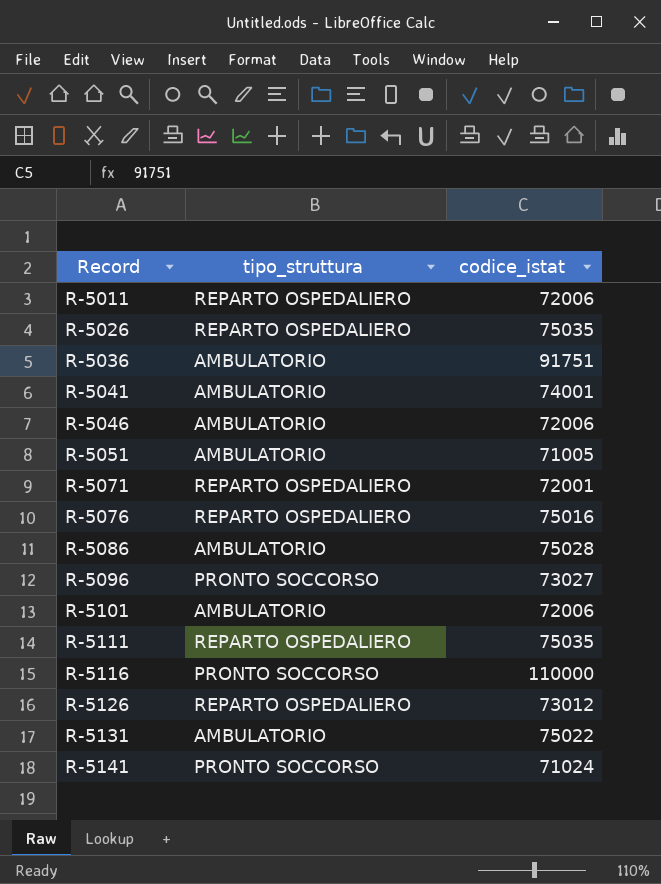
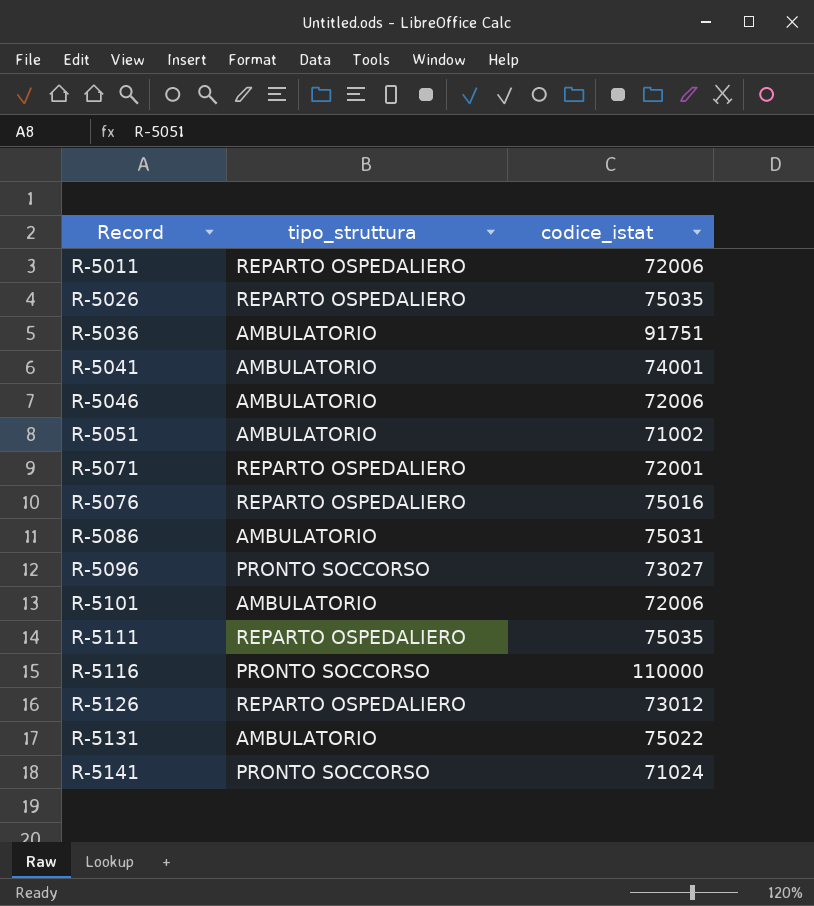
R-5051 | codice_istat: 71005 -> 71002
R-5086 | codice_istat: 75028 -> 75031

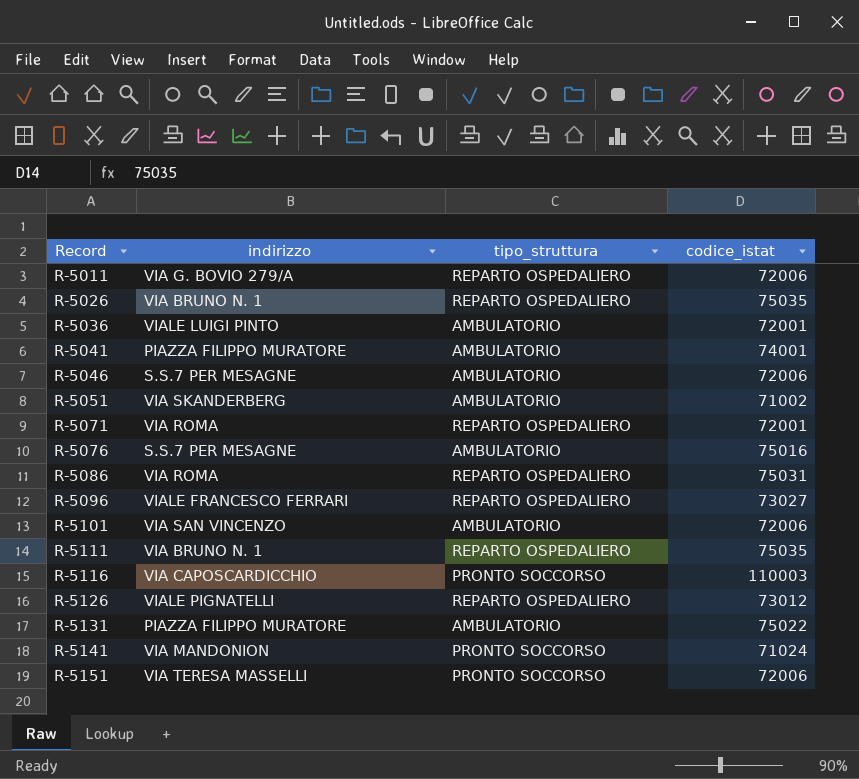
column indirizzo | position: none -> 2
R-5036 | codice_istat: 91751 -> 72001
R-5076 | tipo_struttura: REPARTO OSPEDALIERO -> AMBULATORIO
R-5086 | tipo_struttura: AMBULATORIO -> REPARTO OSPEDALIERO
R-5096 | tipo_struttura: PRONTO SOCCORSO -> REPARTO OSPEDALIERO
R-5116 | codice_istat: 110000 -> 110003
row R-5151: none -> VIA TERESA MASSELLI | PRONTO SOCCORSO | 72006

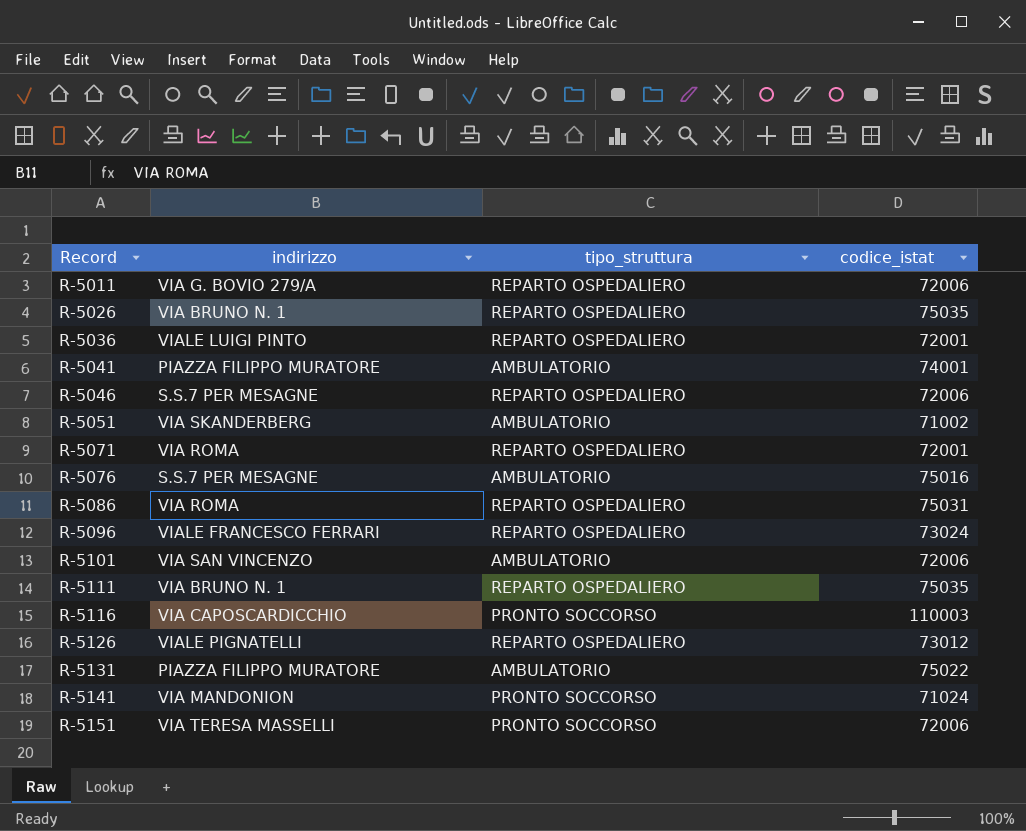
R-5036 | tipo_struttura: AMBULATORIO -> REPARTO OSPEDALIERO
R-5046 | tipo_struttura: AMBULATORIO -> REPARTO OSPEDALIERO
R-5096 | codice_istat: 73027 -> 73024

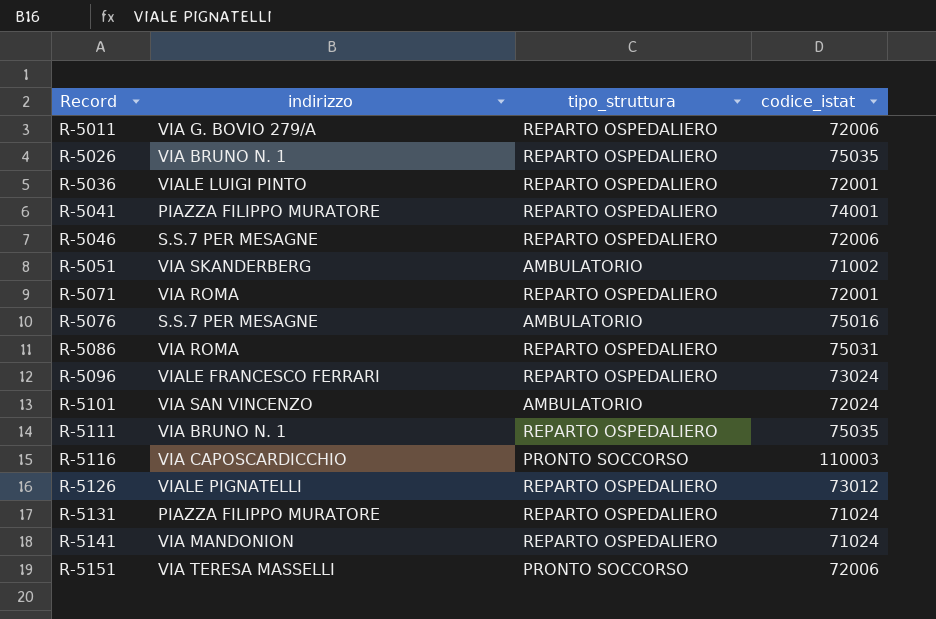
R-5041 | tipo_struttura: AMBULATORIO -> REPARTO OSPEDALIERO
R-5101 | codice_istat: 72006 -> 72024
R-5131 | tipo_struttura: AMBULATORIO -> REPARTO OSPEDALIERO
R-5131 | codice_istat: 75022 -> 71024
R-5141 | tipo_struttura: PRONTO SOCCORSO -> REPARTO OSPEDALIERO

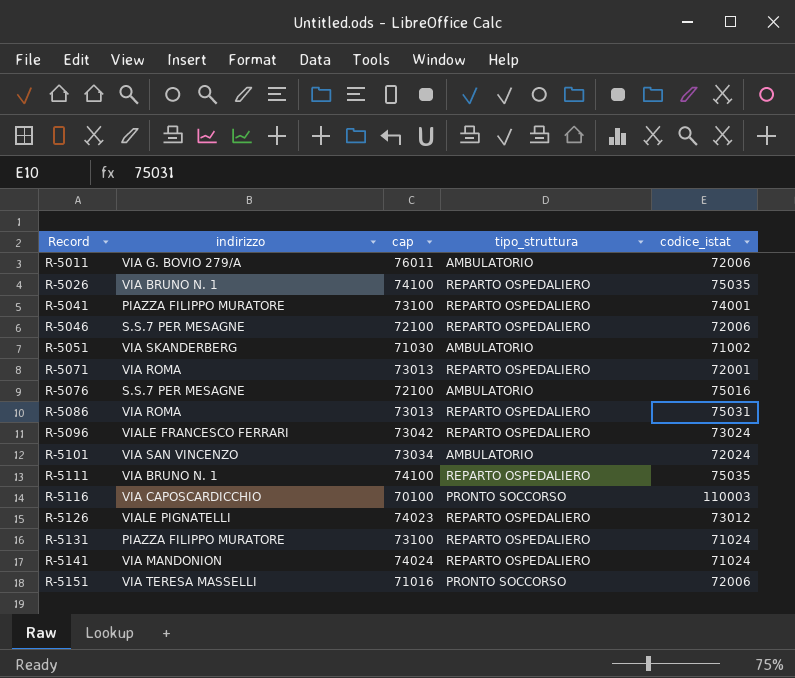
column cap | position: none -> 3
row R-5036: VIALE LUIGI PINTO | REPARTO OSPEDALIERO | 72001 -> none
R-5011 | tipo_struttura: REPARTO OSPEDALIERO -> AMBULATORIO

